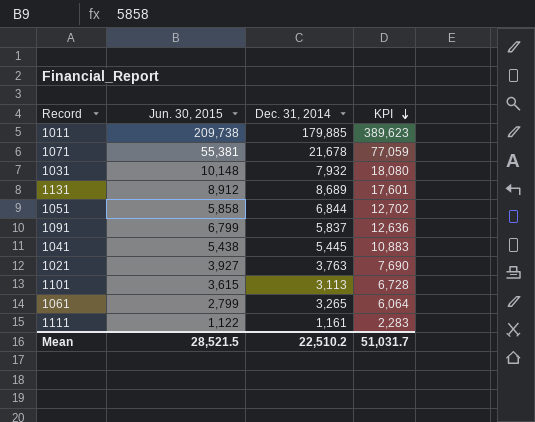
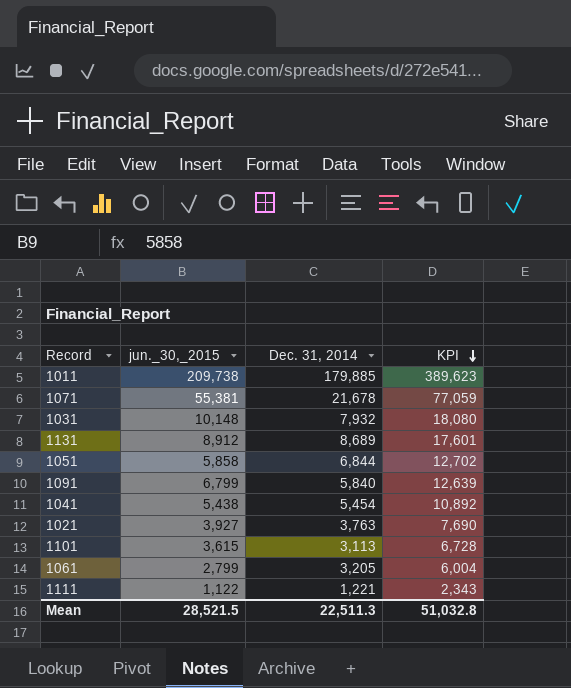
column name: Jun. 30, 2015 -> jun._30,_2015
1091 | Dec. 31, 2014: 5,837 -> 5,840
1091 | KPI: 12,636 -> 12,639
1041 | Dec. 31, 2014: 5,445 -> 5,454
1041 | KPI: 10,883 -> 10,892
1061 | Dec. 31, 2014: 3,265 -> 3,205
1061 | KPI: 6,064 -> 6,004
1111 | Dec. 31, 2014: 1,161 -> 1,221
1111 | KPI: 2,283 -> 2,343
Mean | Dec. 31, 2014: 22,510.2 -> 22,511.3
Mean | KPI: 51,031.7 -> 51,032.8

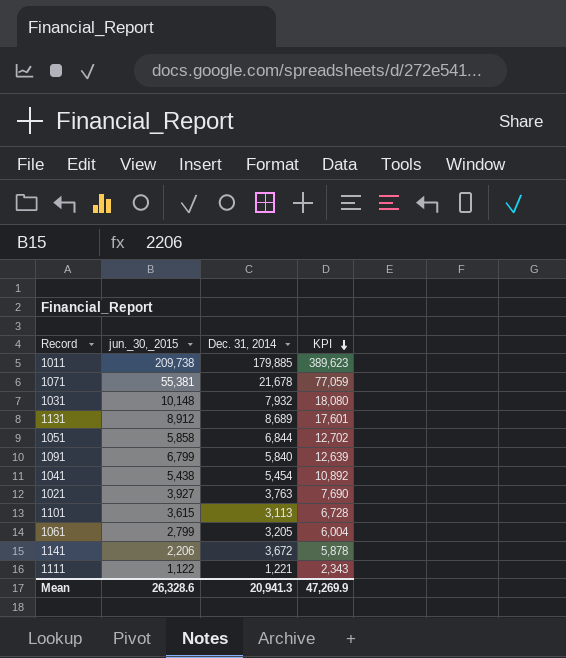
row 1141: none -> 2,206 | 3,672 | 5,878
Mean | jun._30,_2015: 28,521.5 -> 26,328.6
Mean | Dec. 31, 2014: 22,511.3 -> 20,941.3
Mean | KPI: 51,032.8 -> 47,269.9

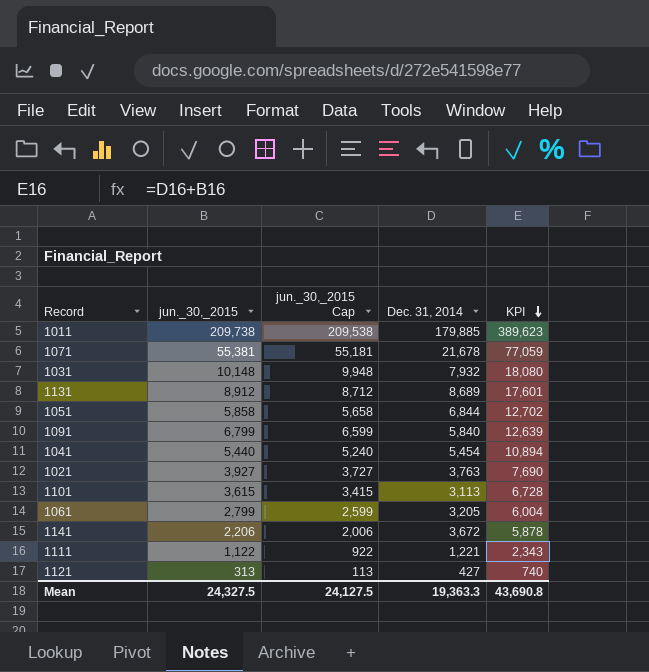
column jun._30,_2015 Cap | formula: none -> [jun._30,_2015] - 200
1041 | jun._30,_2015: 5,438 -> 5,440
1041 | KPI: 10,892 -> 10,894
row 1121: none -> 313 | 113 | 427 | 740
Mean | jun._30,_2015: 26,328.6 -> 24,327.5
Mean | Dec. 31, 2014: 20,941.3 -> 19,363.3
Mean | KPI: 47,269.9 -> 43,690.8

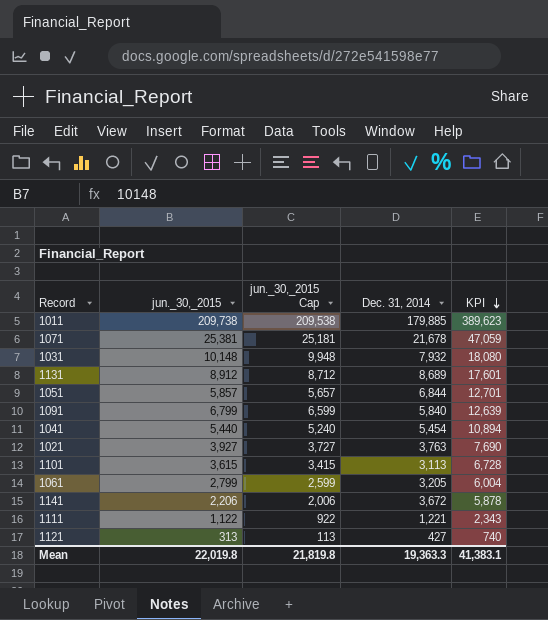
1071 | jun._30,_2015: 55,381 -> 25,381
1071 | jun._30,_2015 Cap: 55,181 -> 25,181
1071 | KPI: 77,059 -> 47,059
1051 | jun._30,_2015: 5,858 -> 5,857
1051 | jun._30,_2015 Cap: 5,658 -> 5,657
1051 | KPI: 12,702 -> 12,701
Mean | jun._30,_2015: 24,327.5 -> 22,019.8
Mean | jun._30,_2015 Cap: 24,127.5 -> 21,819.8
Mean | KPI: 43,690.8 -> 41,383.1

